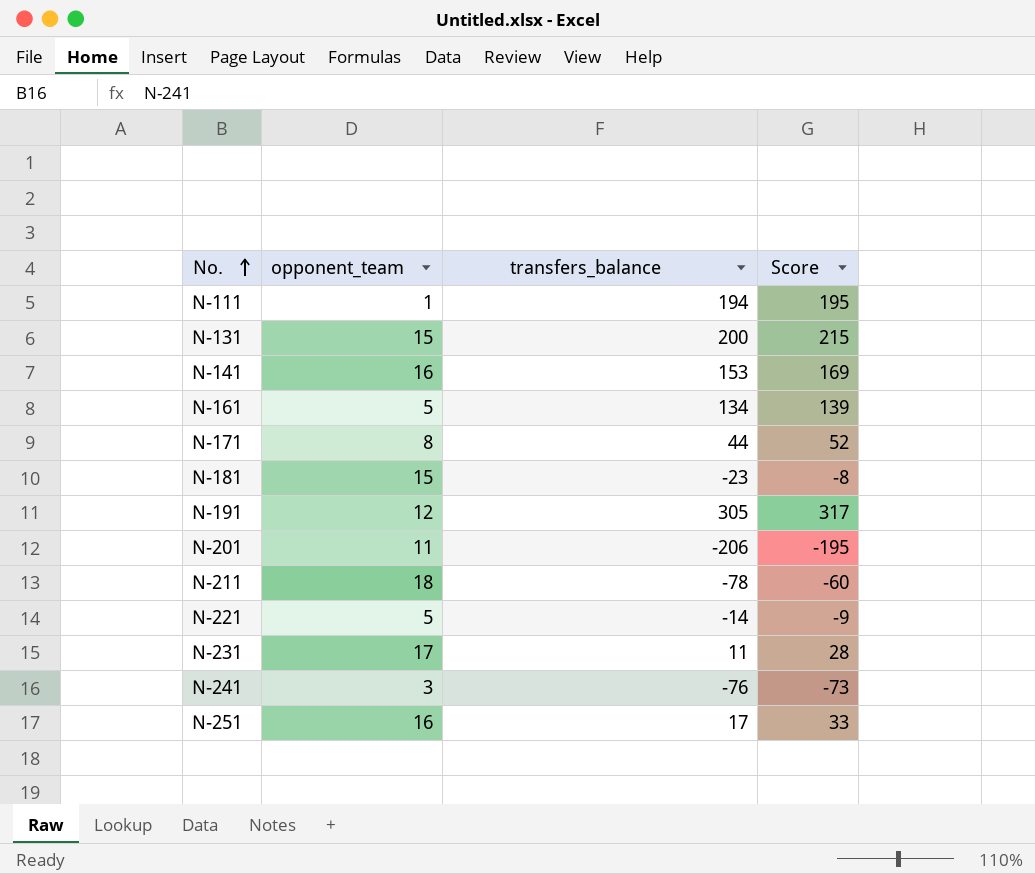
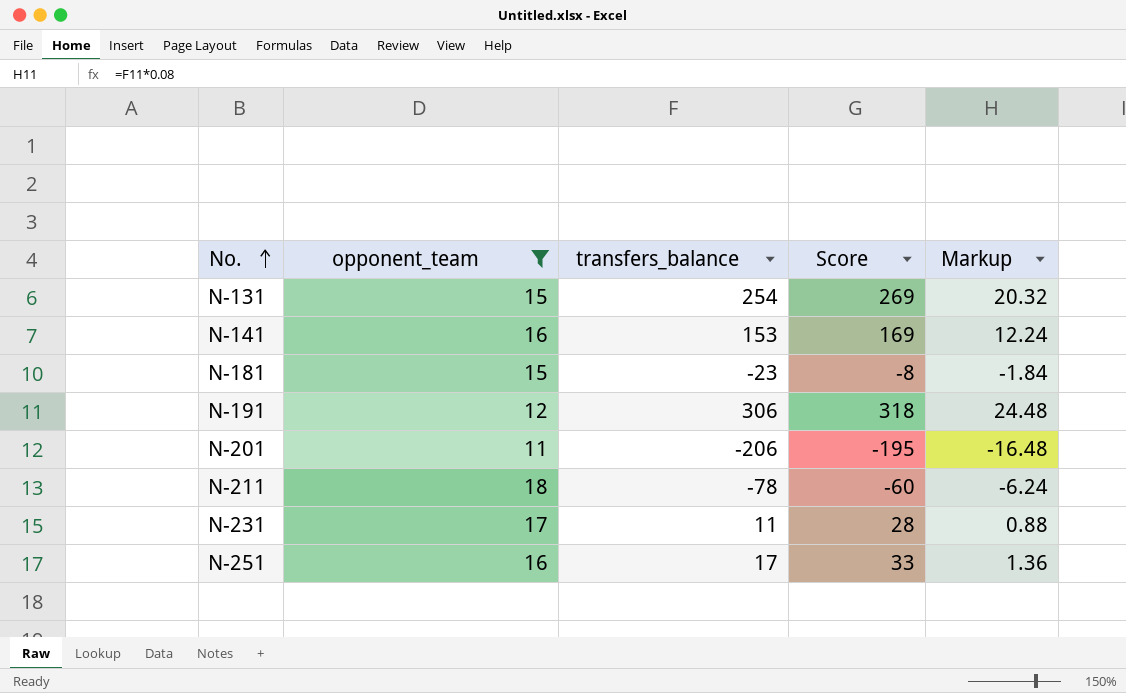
filter: none -> opponent_team >= 11
column Markup | formula: none -> [transfers_balance] * 0.08
N-131 | transfers_balance: 200 -> 254
N-131 | Score: 215 -> 269
N-191 | transfers_balance: 305 -> 306
N-191 | Score: 317 -> 318

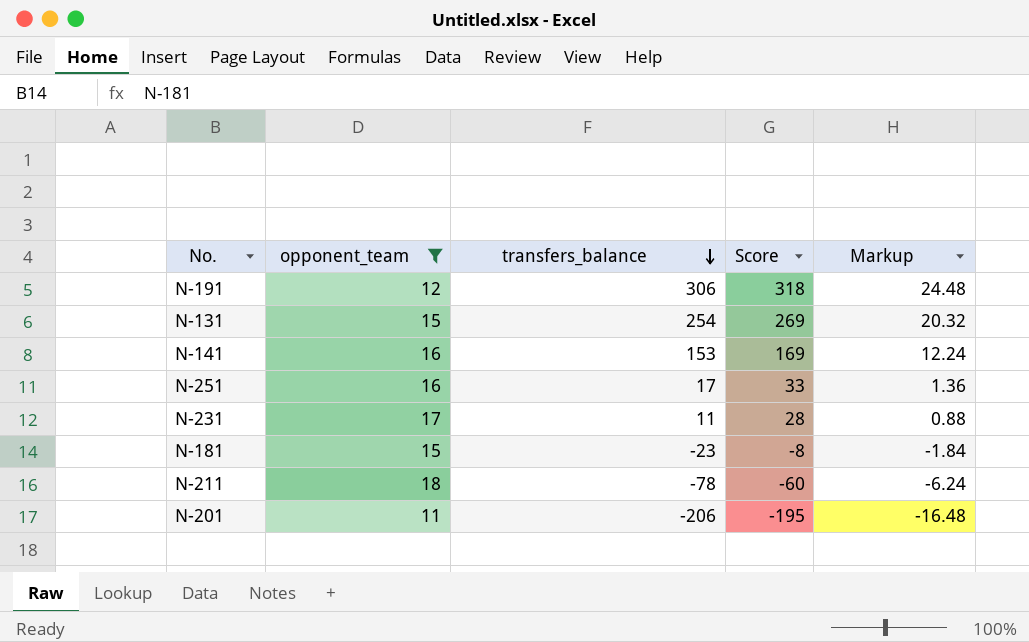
row order: No. ascending -> transfers_balance descending

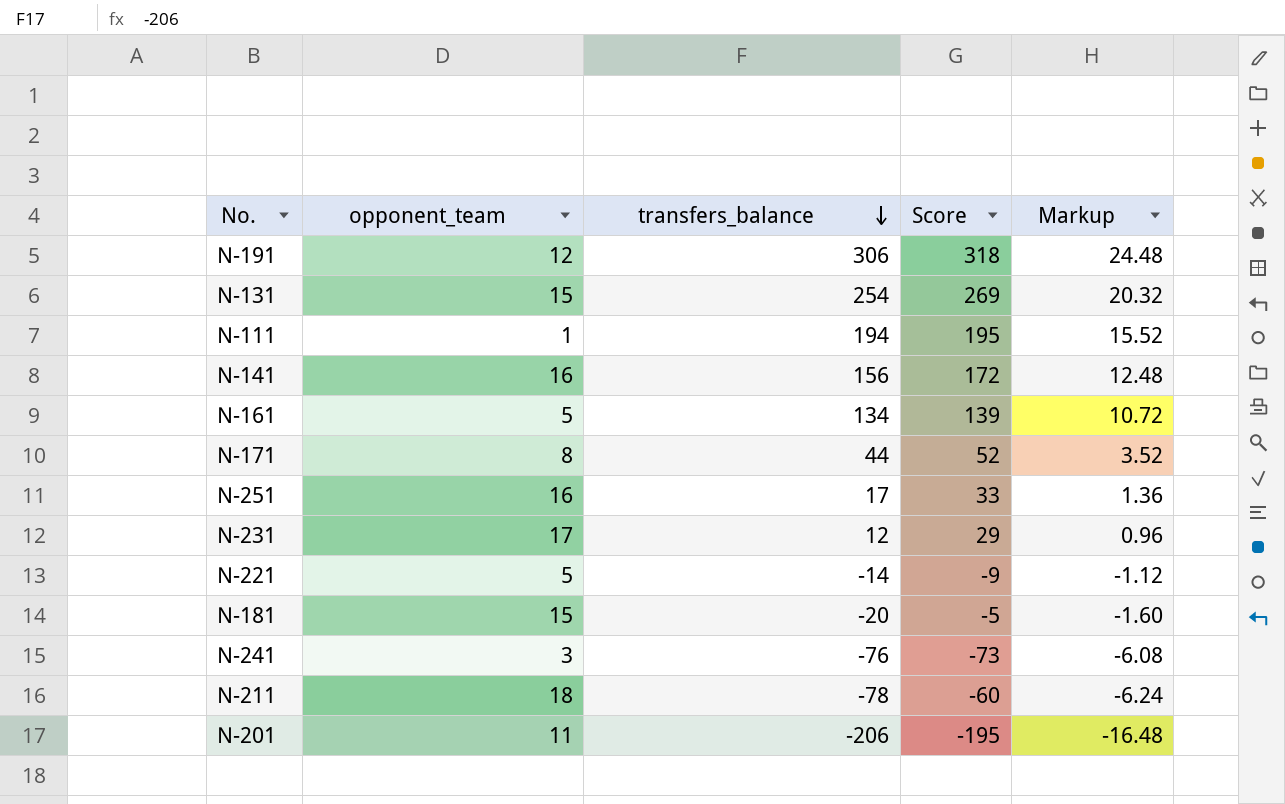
filter: opponent_team >= 11 -> none
N-141 | transfers_balance: 153 -> 156
N-141 | Score: 169 -> 172
N-141 | Markup: 12.24 -> 12.48
N-231 | transfers_balance: 11 -> 12
N-231 | Score: 28 -> 29
N-231 | Markup: 0.88 -> 0.96
N-181 | transfers_balance: -23 -> -20
N-181 | Score: -8 -> -5
N-181 | Markup: -1.84 -> -1.60

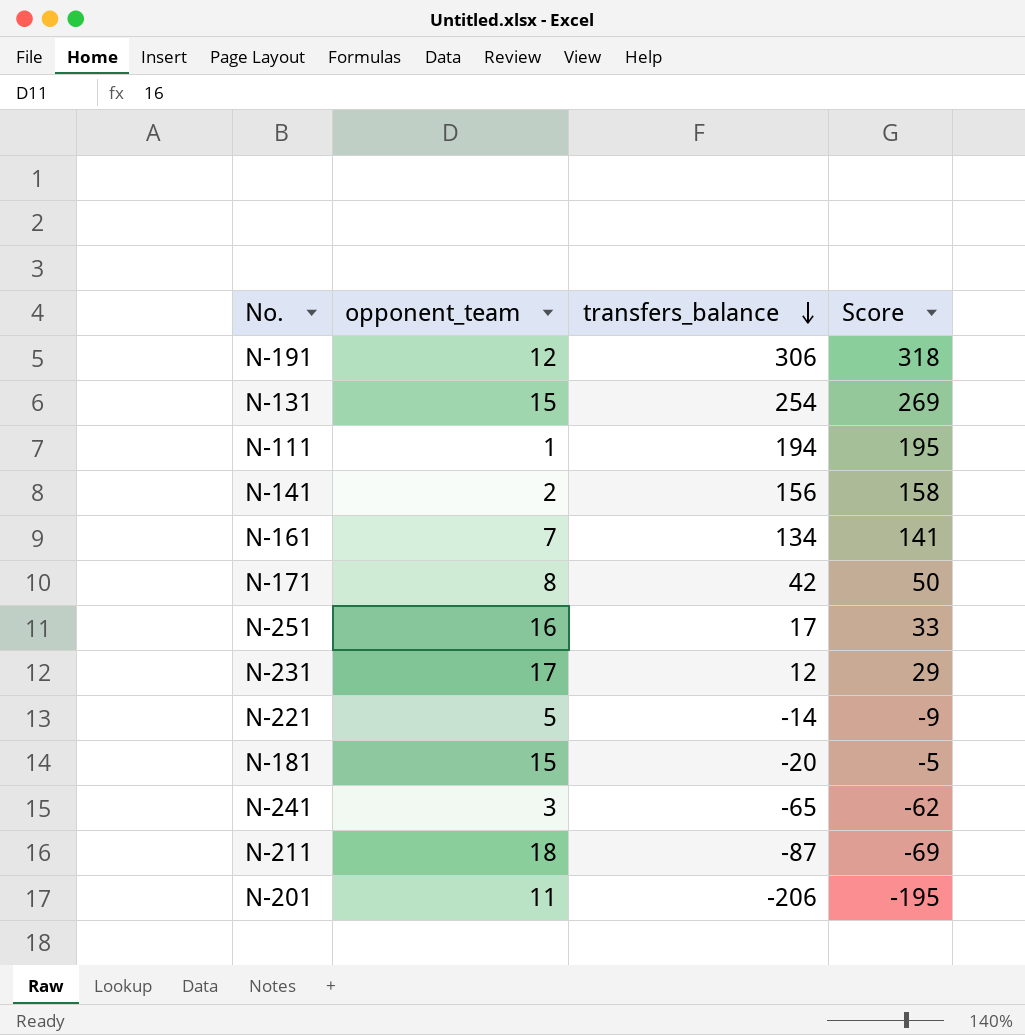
column Markup | formula: [transfers_balance] * 0.08 -> none
N-141 | opponent_team: 16 -> 2
N-141 | Score: 172 -> 158
N-161 | opponent_team: 5 -> 7
N-161 | Score: 139 -> 141
N-171 | transfers_balance: 44 -> 42
N-171 | Score: 52 -> 50
N-241 | transfers_balance: -76 -> -65
N-241 | Score: -73 -> -62
N-211 | transfers_balance: -78 -> -87
N-211 | Score: -60 -> -69

